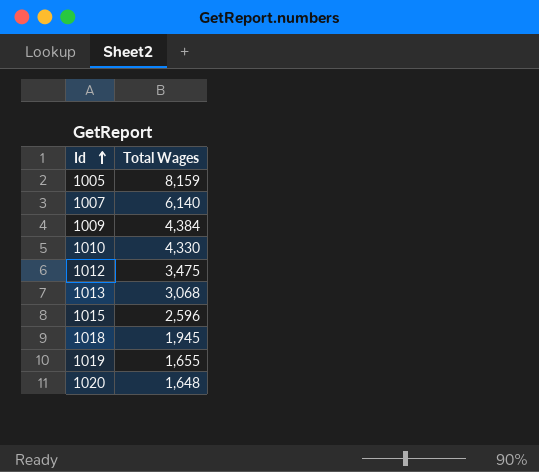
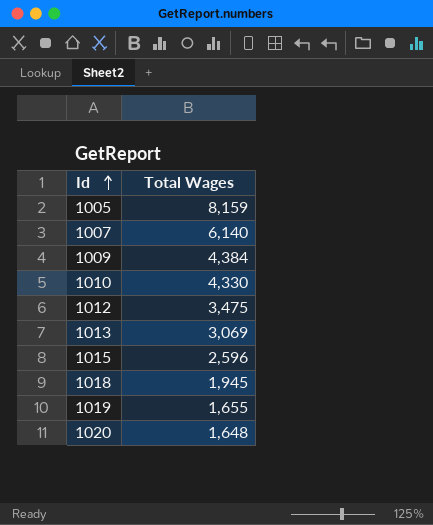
1013 | Total Wages: 3,068 -> 3,069

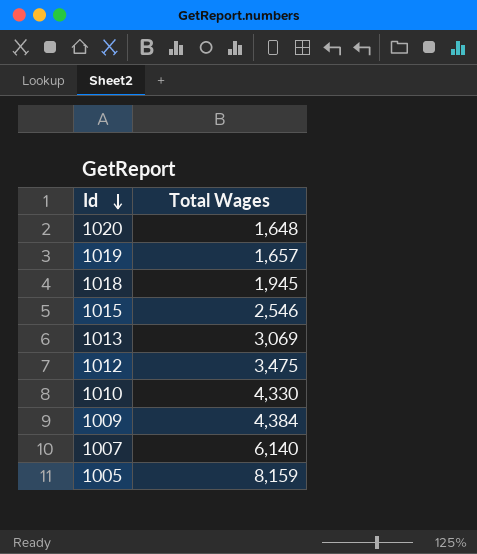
row order: Id ascending -> Id descending
1019 | Total Wages: 1,655 -> 1,657
1015 | Total Wages: 2,596 -> 2,546

